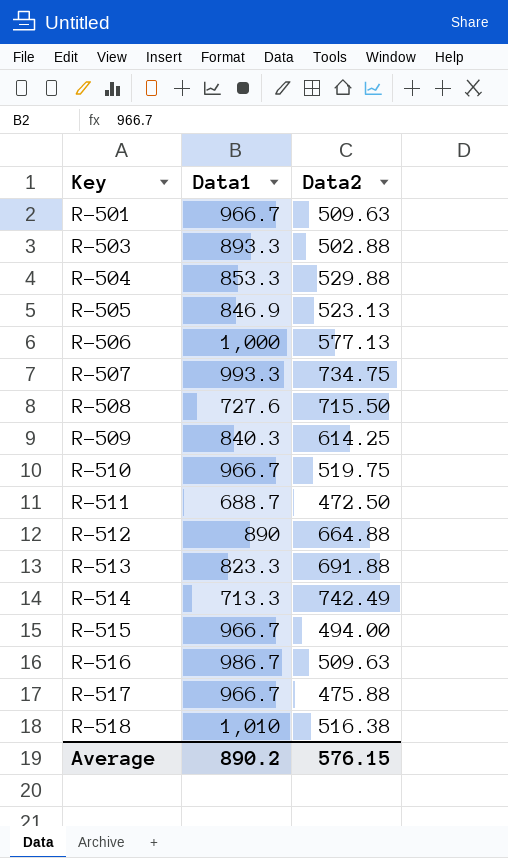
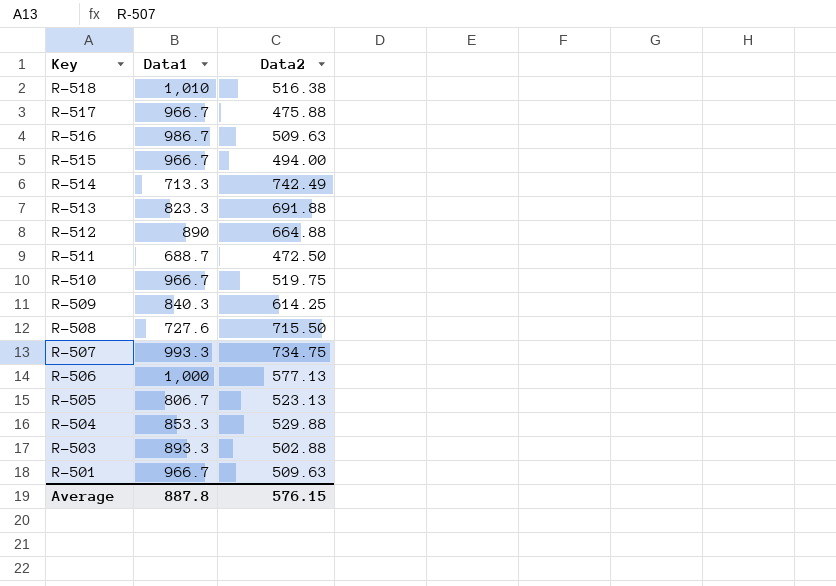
row order: Key ascending -> Key descending
R-505 | Data1: 846.9 -> 806.7
Average | Data1: 890.2 -> 887.8

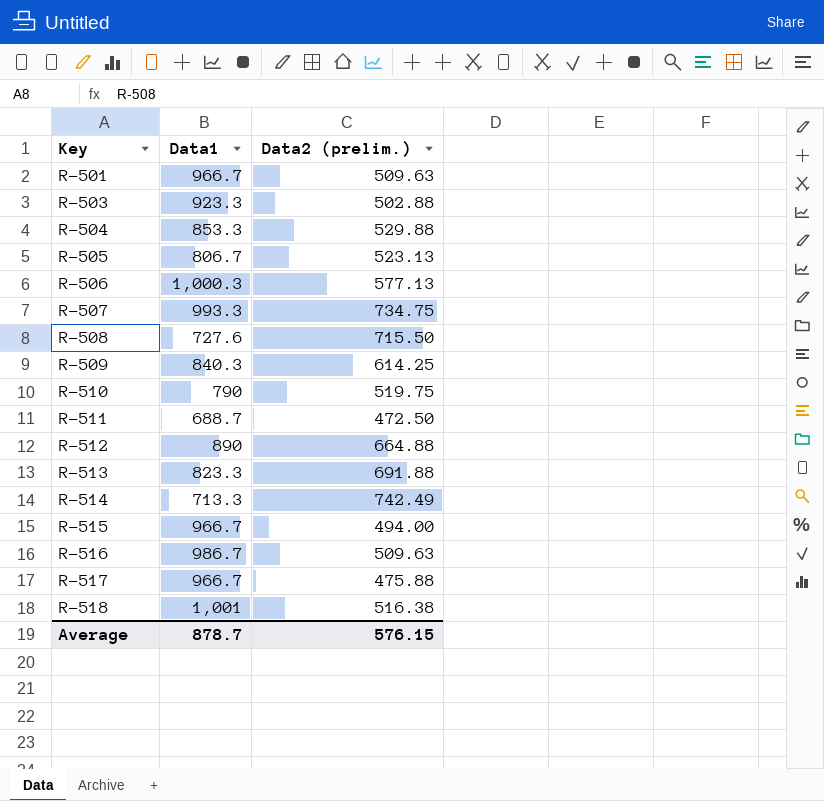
row order: Key descending -> Key ascending
column name: Data2 -> Data2 (prelim.)
R-503 | Data1: 893.3 -> 923.3
R-506 | Data1: 1,000 -> 1,000.3
R-510 | Data1: 966.7 -> 790
R-518 | Data1: 1,010 -> 1,001
Average | Data1: 887.8 -> 878.7

